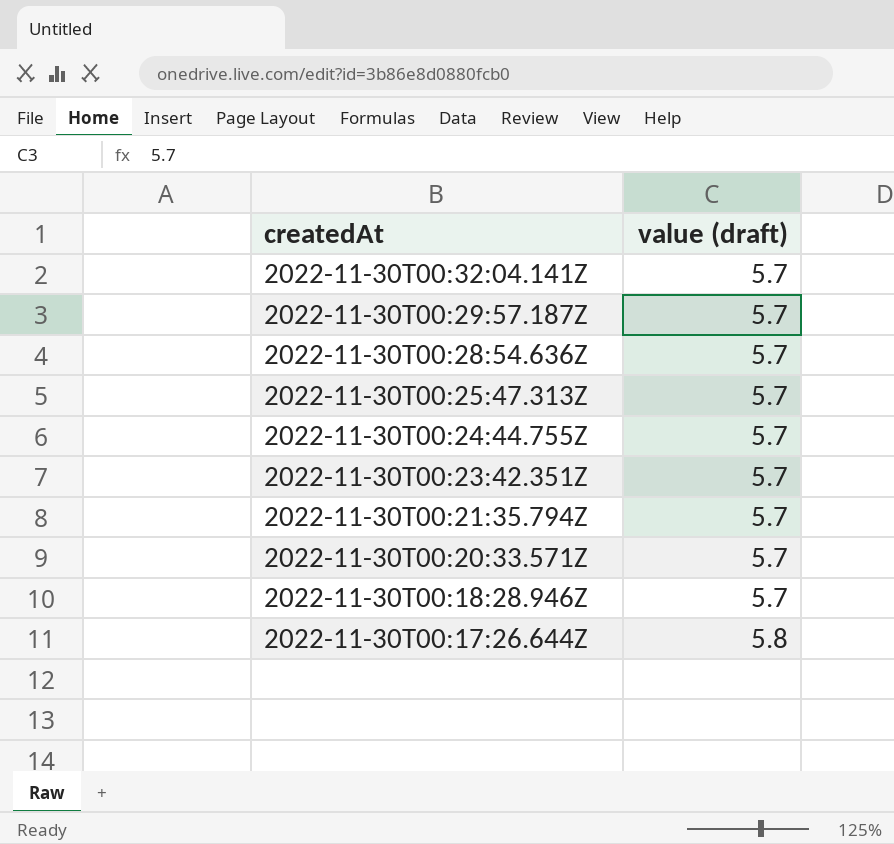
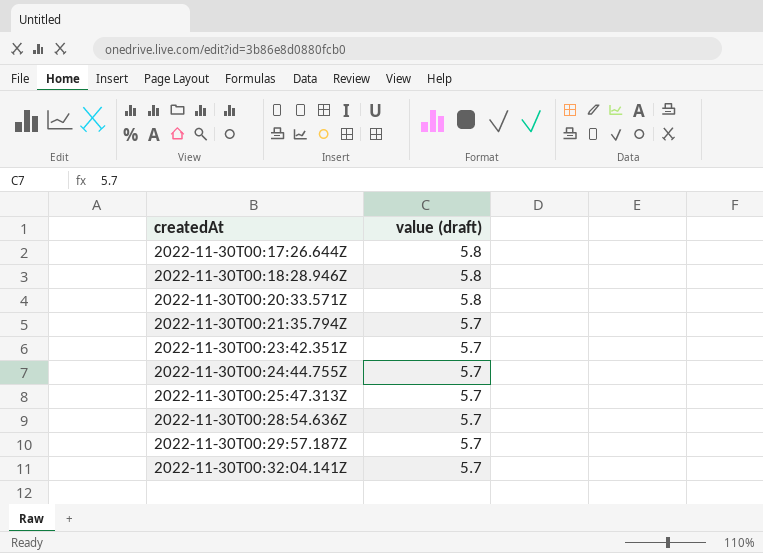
row order: createdAt descending -> createdAt ascending
2022-11-30T00:18:28.946Z | value (draft): 5.7 -> 5.8
2022-11-30T00:20:33.571Z | value (draft): 5.7 -> 5.8

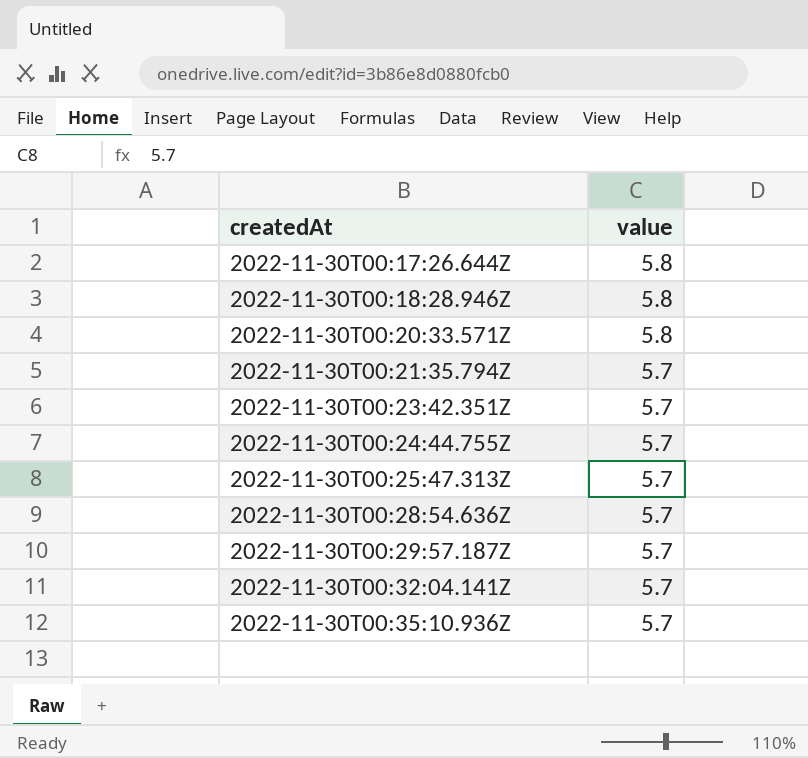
column name: value (draft) -> value
row 2022-11-30T00:35:10.936Z: none -> 5.7

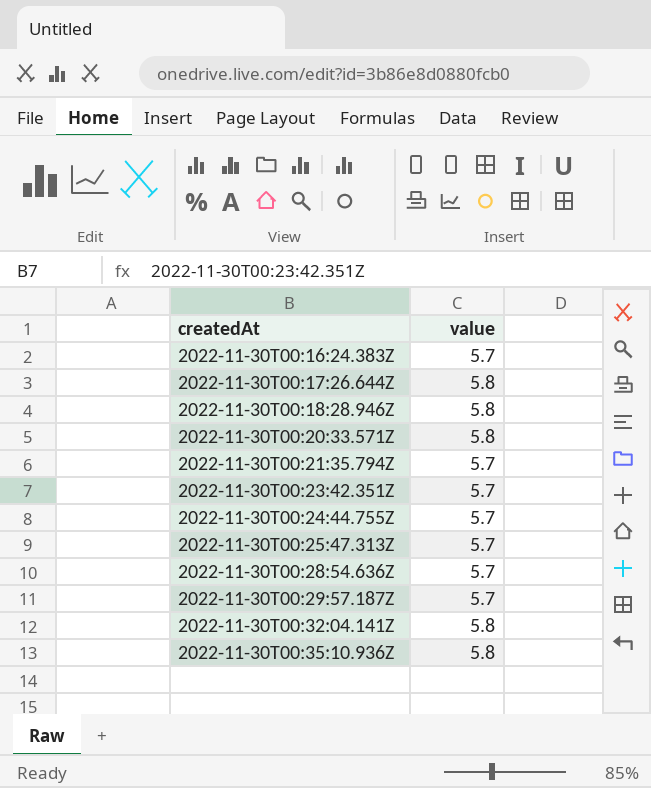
row 2022-11-30T00:16:24.383Z: none -> 5.7
2022-11-30T00:32:04.141Z | value: 5.7 -> 5.8
2022-11-30T00:35:10.936Z | value: 5.7 -> 5.8

